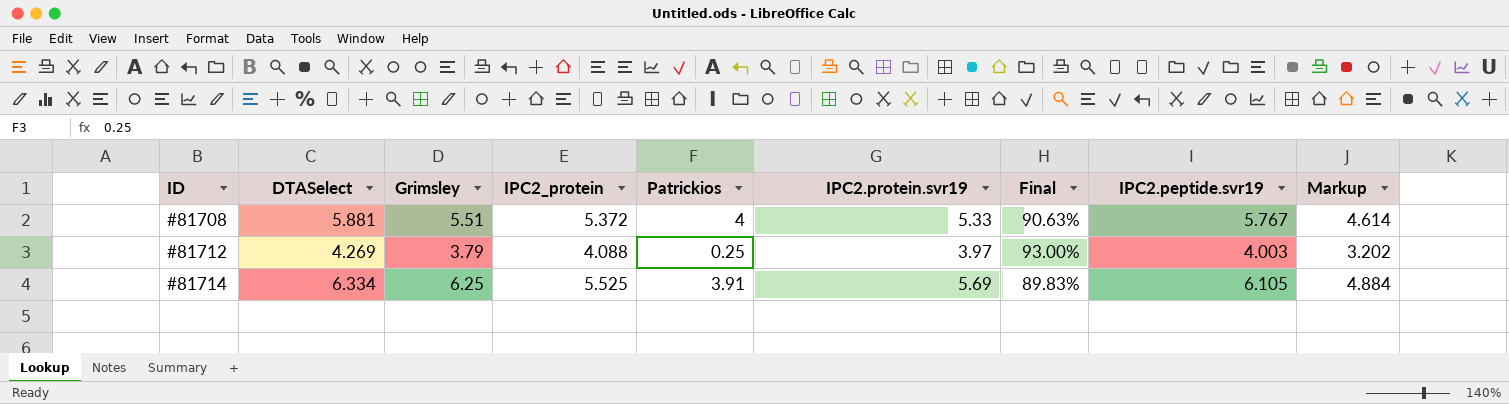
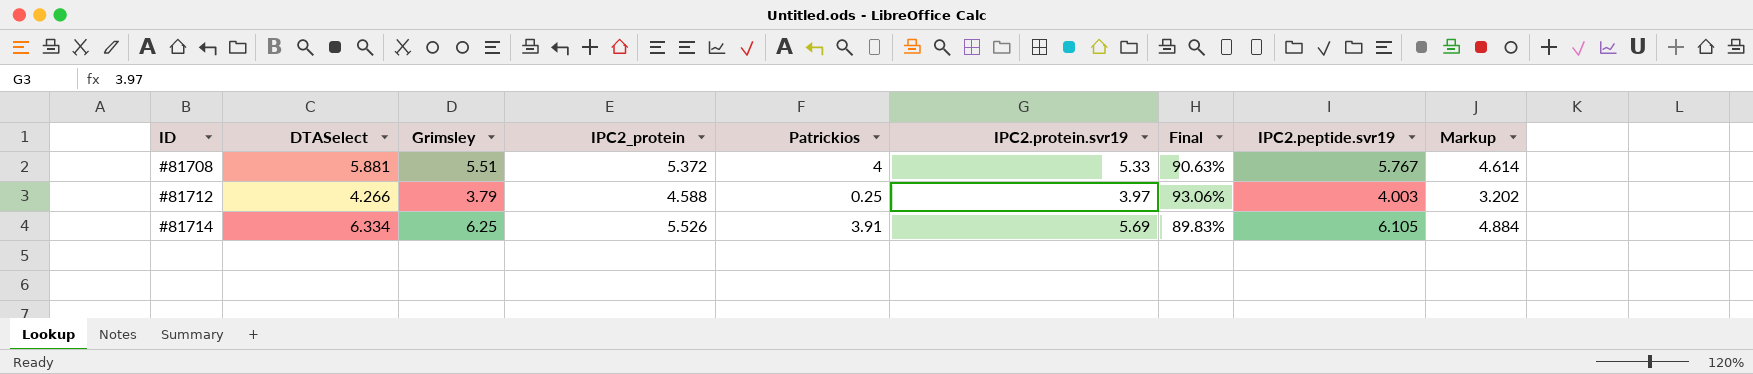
#81712 | DTASelect: 4.269 -> 4.266
#81712 | IPC2_protein: 4.088 -> 4.588
#81712 | Final: 93.00% -> 93.06%
#81714 | IPC2_protein: 5.525 -> 5.526

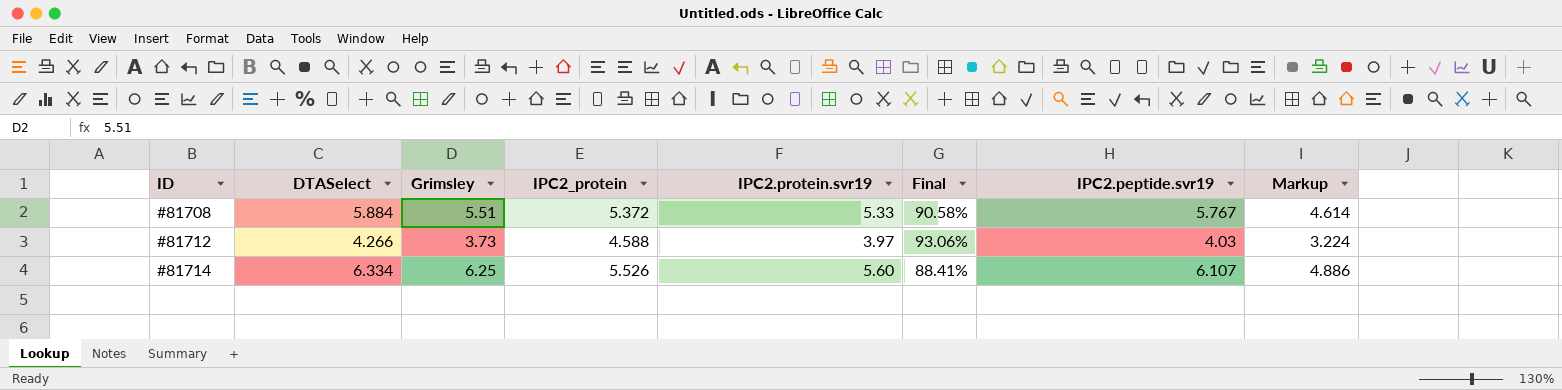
column Patrickios | position: 5 -> none
#81708 | DTASelect: 5.881 -> 5.884
#81708 | Final: 90.63% -> 90.58%
#81712 | Grimsley: 3.79 -> 3.73
#81712 | IPC2.peptide.svr19: 4.003 -> 4.03
#81712 | Markup: 3.202 -> 3.224
#81714 | IPC2.protein.svr19: 5.69 -> 5.60
#81714 | Final: 89.83% -> 88.41%
#81714 | IPC2.peptide.svr19: 6.105 -> 6.107
#81714 | Markup: 4.884 -> 4.886

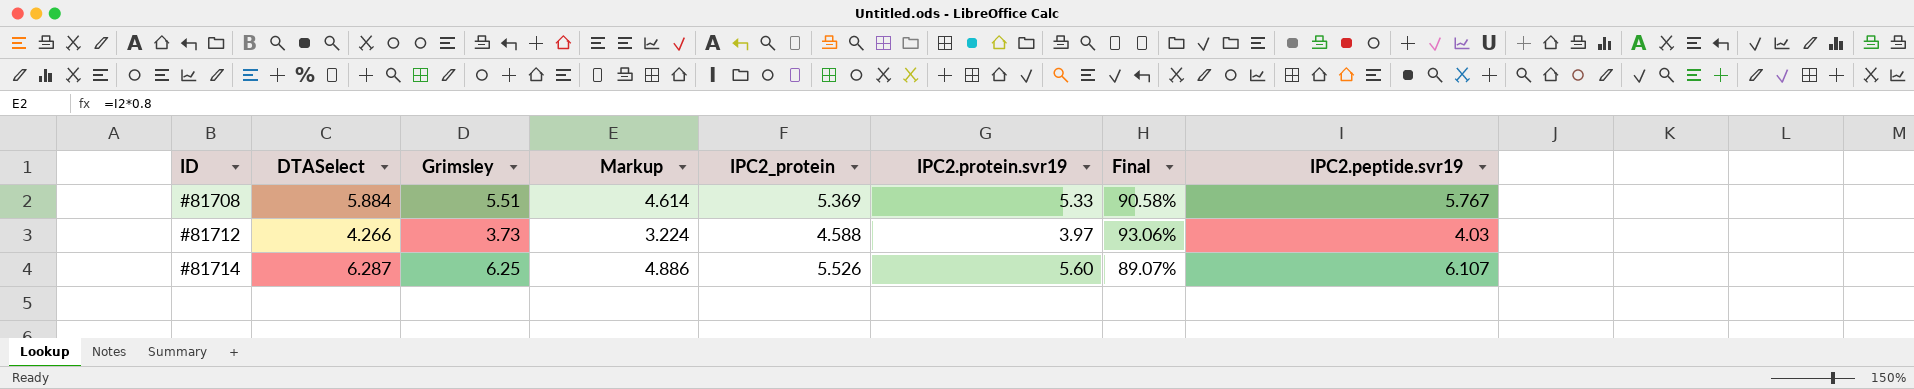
column Markup | position: 8 -> 4
#81708 | IPC2_protein: 5.372 -> 5.369
#81714 | DTASelect: 6.334 -> 6.287
#81714 | Final: 88.41% -> 89.07%

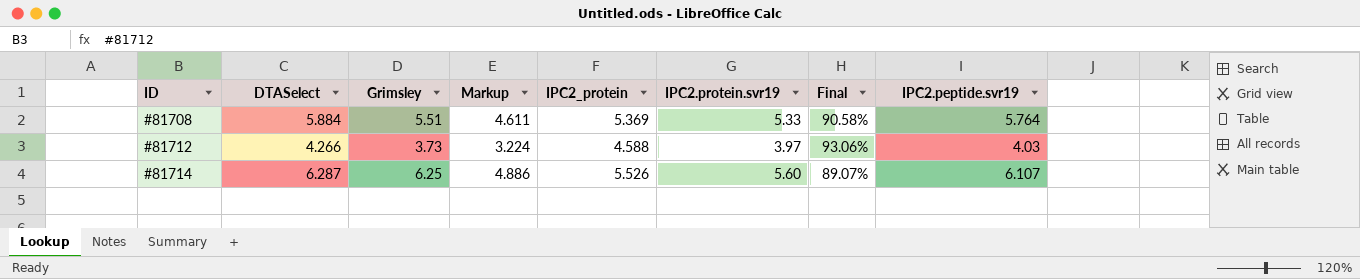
#81708 | Markup: 4.614 -> 4.611
#81708 | IPC2.peptide.svr19: 5.767 -> 5.764

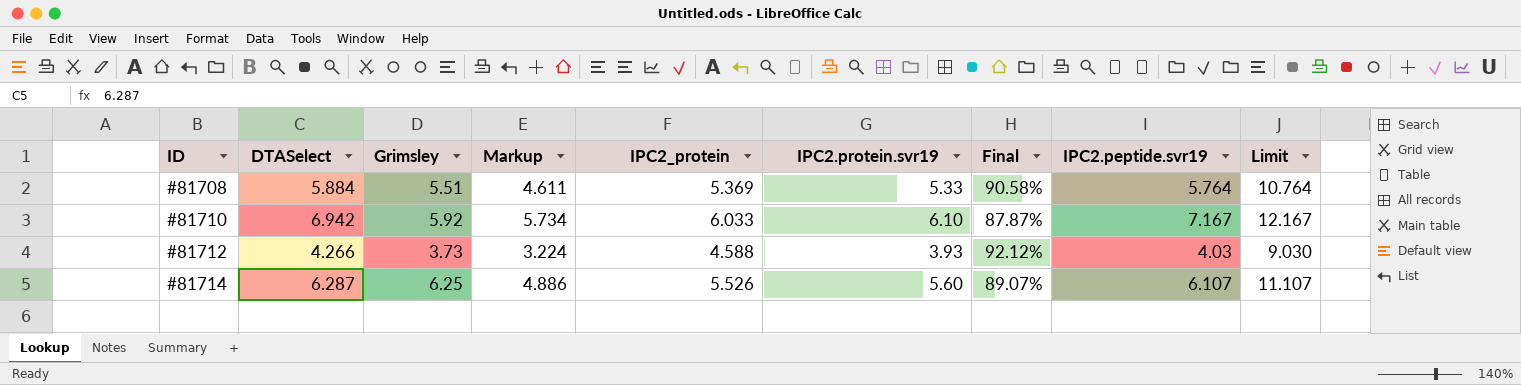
column Limit | formula: none -> [IPC2.peptide.svr19] + 5
row #81710: none -> 6.942 | 5.92 | 5.734 | 6.033 | 6.10 | 87.87% | 7.167 | 12.167
#81712 | IPC2.protein.svr19: 3.97 -> 3.93
#81712 | Final: 93.06% -> 92.12%

